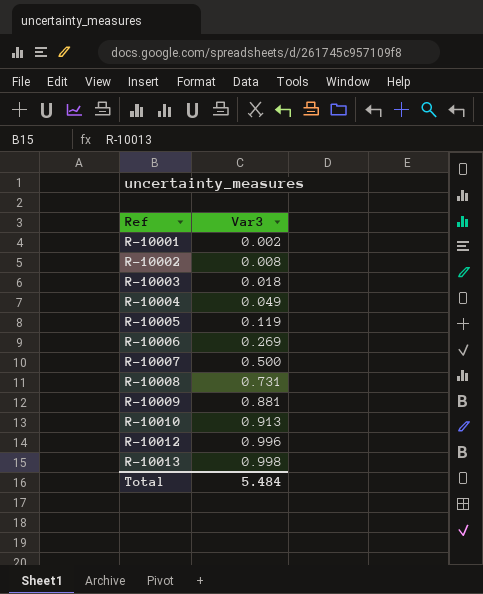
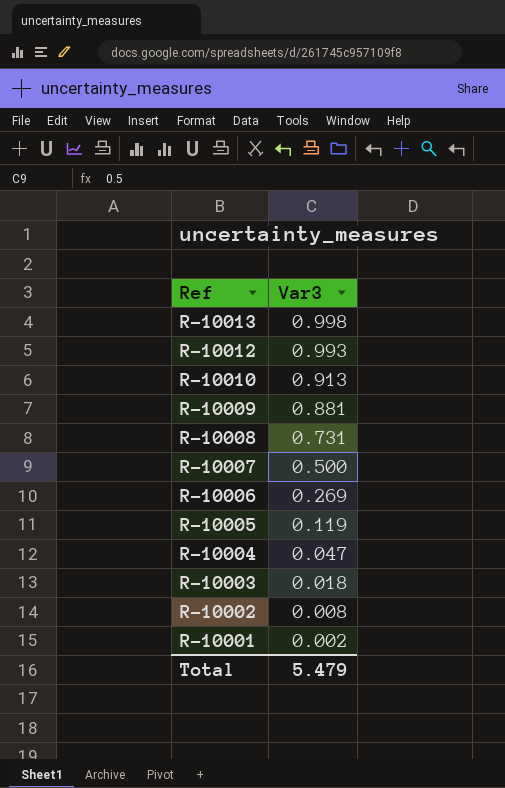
row order: Ref ascending -> Ref descending
R-10012 | Var3: 0.996 -> 0.993
R-10004 | Var3: 0.049 -> 0.047
Total | Var3: 5.484 -> 5.479

